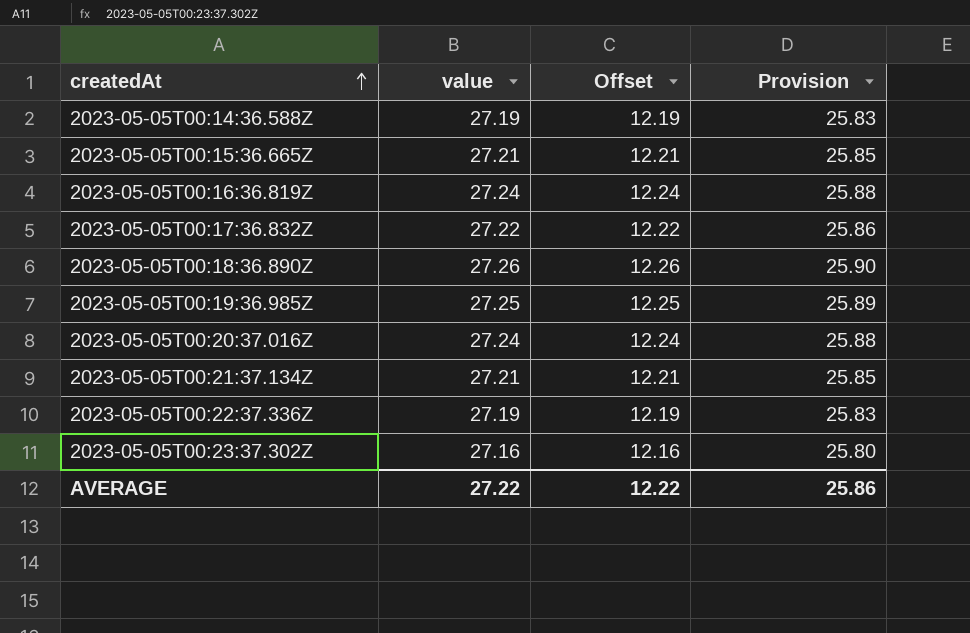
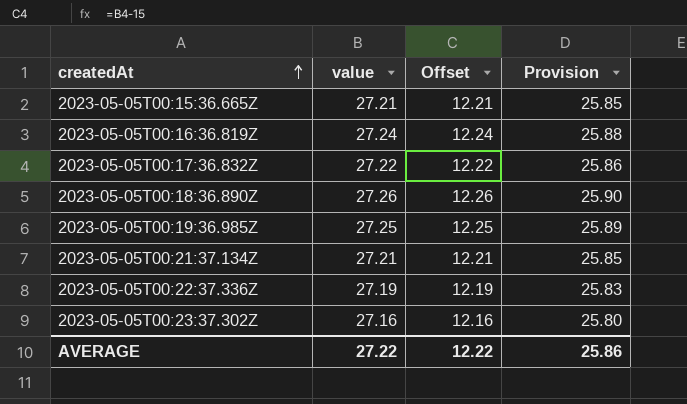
row 2023-05-05T00:14:36.588Z: 27.19 | 12.19 | 25.83 -> none
row 2023-05-05T00:20:37.016Z: 27.24 | 12.24 | 25.88 -> none

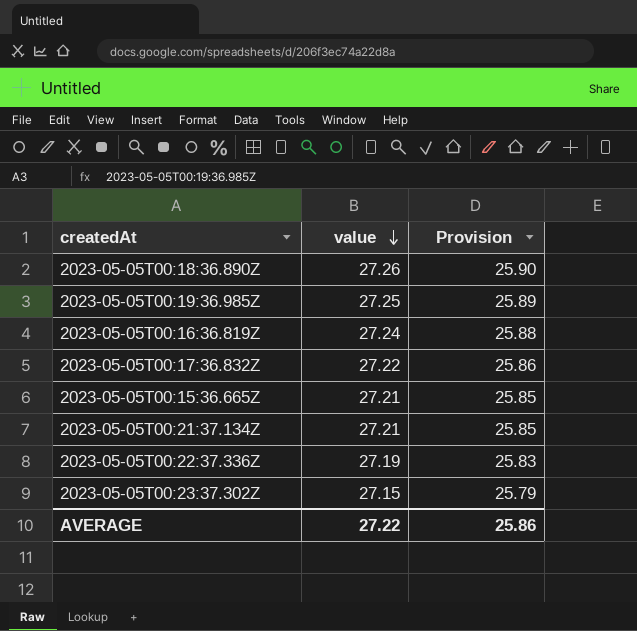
row order: createdAt ascending -> value descending
column Offset | formula: [value] - 15 -> none
2023-05-05T00:23:37.302Z | value: 27.16 -> 27.15
2023-05-05T00:23:37.302Z | Provision: 25.80 -> 25.79

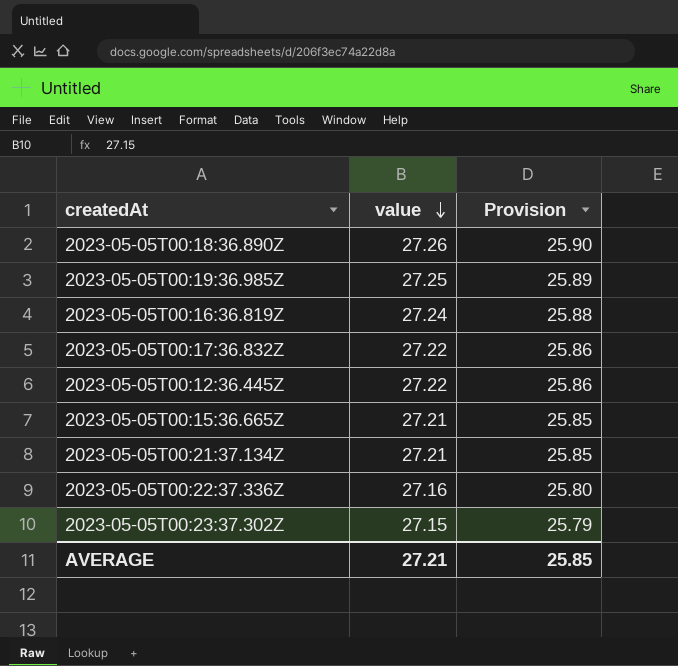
row 2023-05-05T00:12:36.445Z: none -> 27.22 | 25.86
2023-05-05T00:22:37.336Z | value: 27.19 -> 27.16
2023-05-05T00:22:37.336Z | Provision: 25.83 -> 25.80
AVERAGE | value: 27.22 -> 27.21
AVERAGE | Provision: 25.86 -> 25.85

